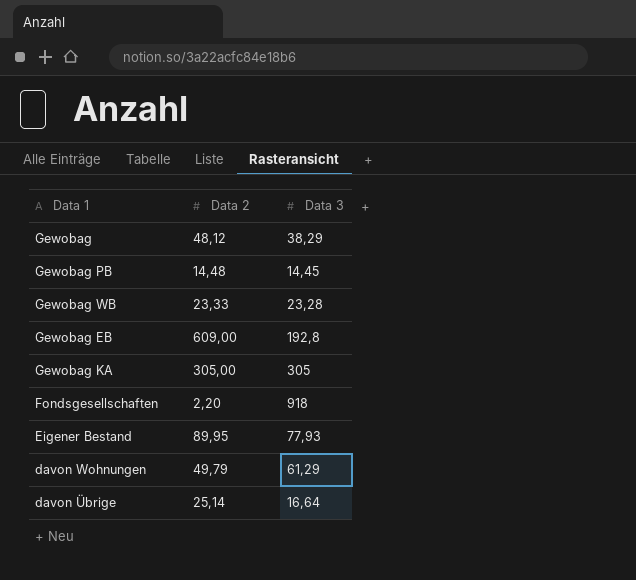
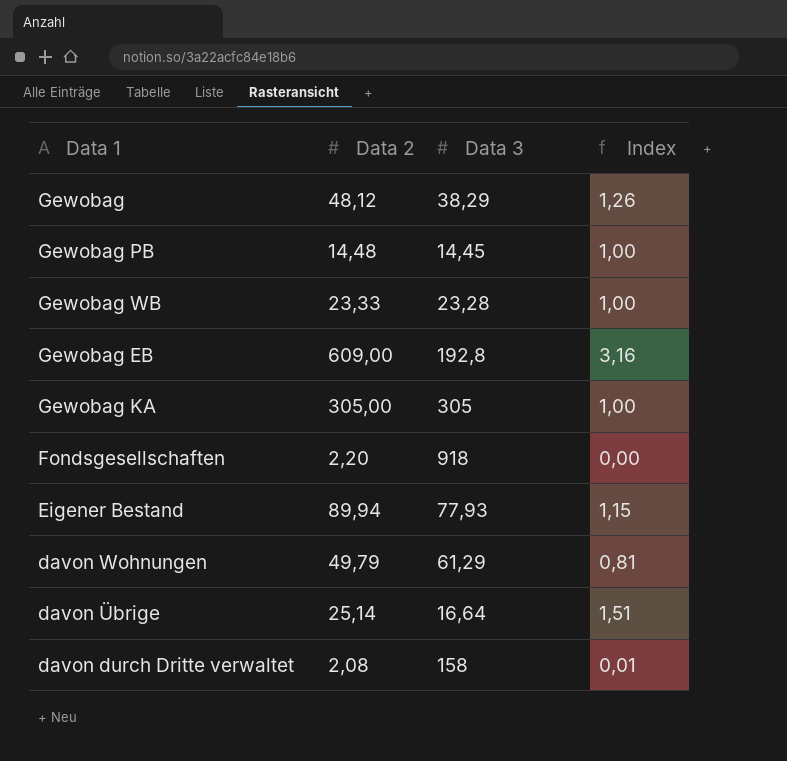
column Index | formula: none -> [Data 2] / [Data 3]
Eigener Bestand | Data 2: 89,95 -> 89,94
row davon durch Dritte verwaltet: none -> 2,08 | 158 | 0,01

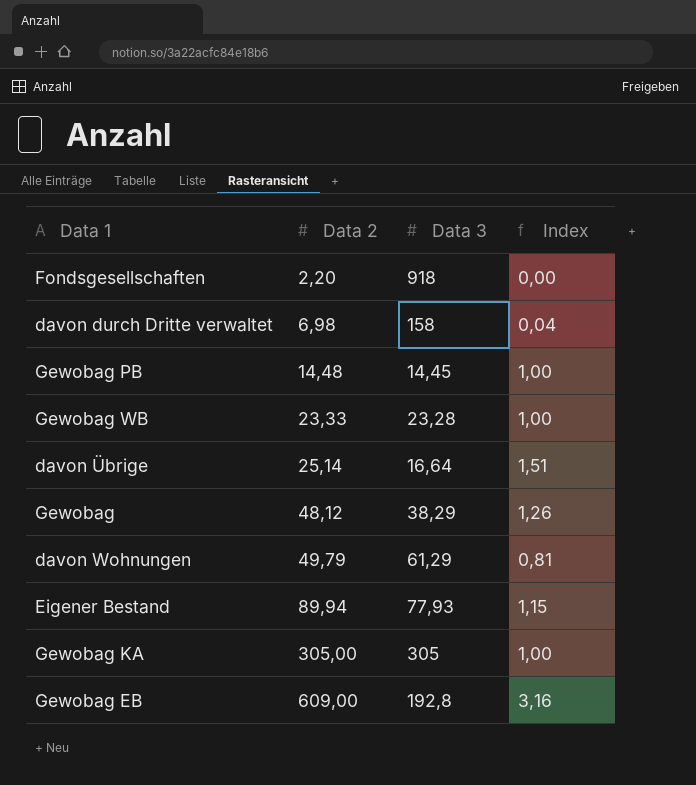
row order: none -> Data 2 ascending
davon durch Dritte verwaltet | Data 2: 2,08 -> 6,98
davon durch Dritte verwaltet | Index: 0,01 -> 0,04

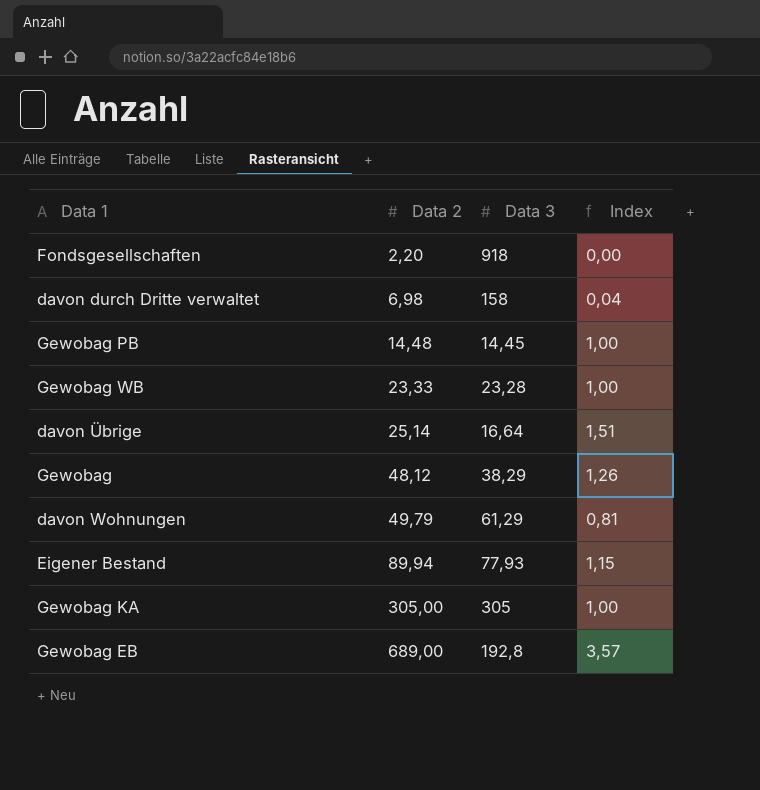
Gewobag EB | Data 2: 609,00 -> 689,00
Gewobag EB | Index: 3,16 -> 3,57

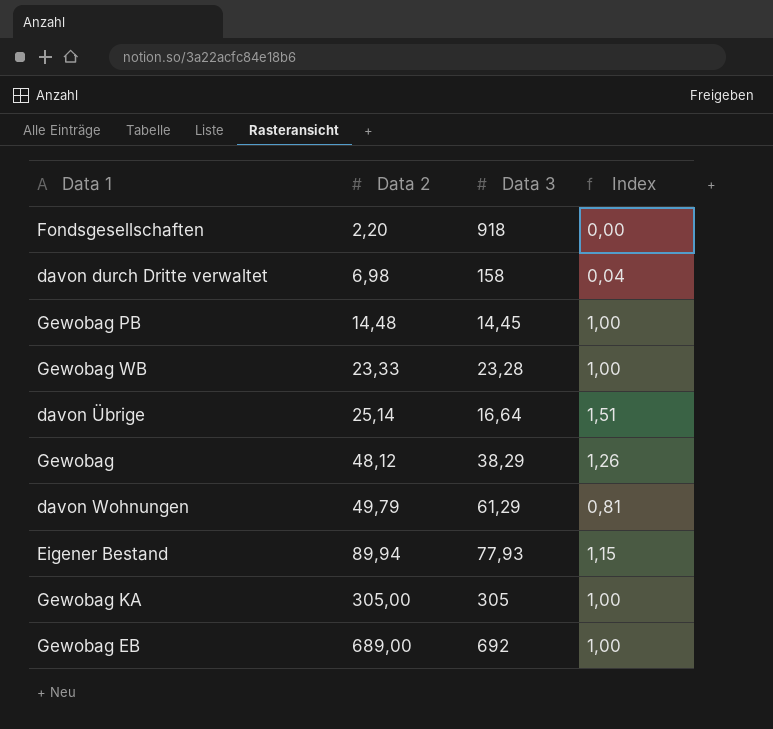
Gewobag EB | Data 3: 192,8 -> 692
Gewobag EB | Index: 3,57 -> 1,00

